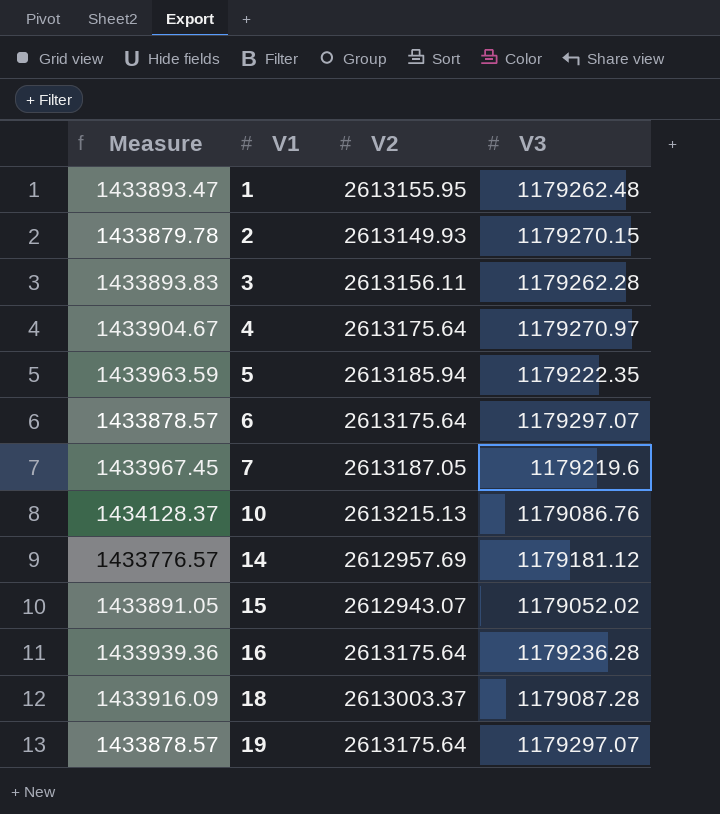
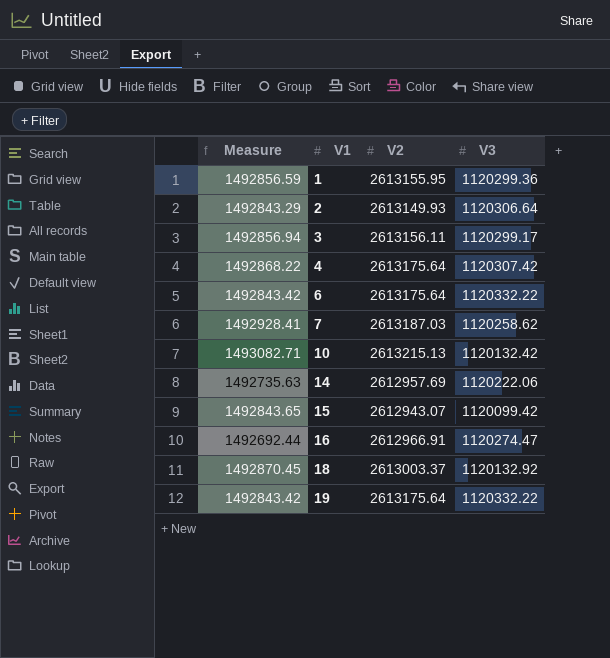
row 5: 1433963.59 | 2613185.94 | 1179222.35 -> none
1 | Measure: 1433893.47 -> 1492856.59
1 | V3: 1179262.48 -> 1120299.36
2 | Measure: 1433879.78 -> 1492843.29
2 | V3: 1179270.15 -> 1120306.64
3 | Measure: 1433893.83 -> 1492856.94
3 | V3: 1179262.28 -> 1120299.17
4 | Measure: 1433904.67 -> 1492868.22
4 | V3: 1179270.97 -> 1120307.42
6 | Measure: 1433878.57 -> 1492843.42
6 | V3: 1179297.07 -> 1120332.22
7 | Measure: 1433967.45 -> 1492928.41
7 | V2: 2613187.05 -> 2613187.03
7 | V3: 1179219.6 -> 1120258.62
10 | Measure: 1434128.37 -> 1493082.71
10 | V3: 1179086.76 -> 1120132.42
14 | Measure: 1433776.57 -> 1492735.63
14 | V3: 1179181.12 -> 1120222.06
15 | Measure: 1433891.05 -> 1492843.65
15 | V3: 1179052.02 -> 1120099.42
16 | Measure: 1433939.36 -> 1492692.44
16 | V2: 2613175.64 -> 2612966.91
16 | V3: 1179236.28 -> 1120274.47
18 | Measure: 1433916.09 -> 1492870.45
18 | V3: 1179087.28 -> 1120132.92
19 | Measure: 1433878.57 -> 1492843.42
19 | V3: 1179297.07 -> 1120332.22

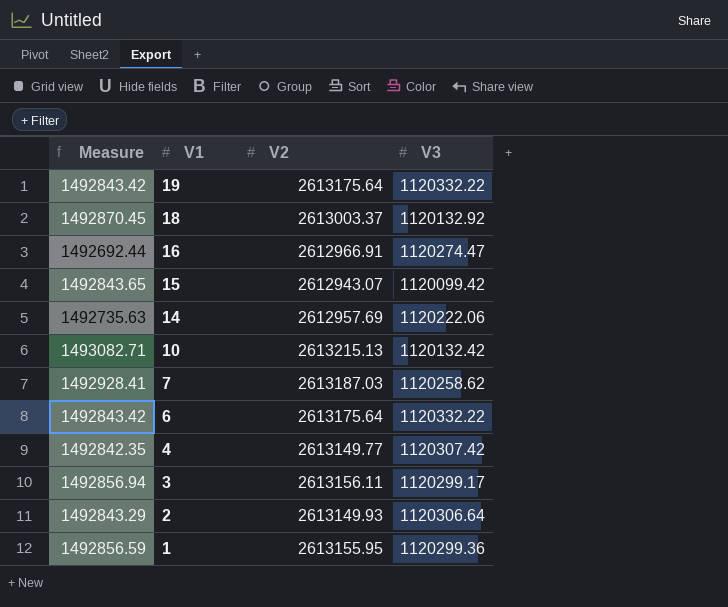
row order: V1 ascending -> V1 descending
4 | Measure: 1492868.22 -> 1492842.35
4 | V2: 2613175.64 -> 2613149.77

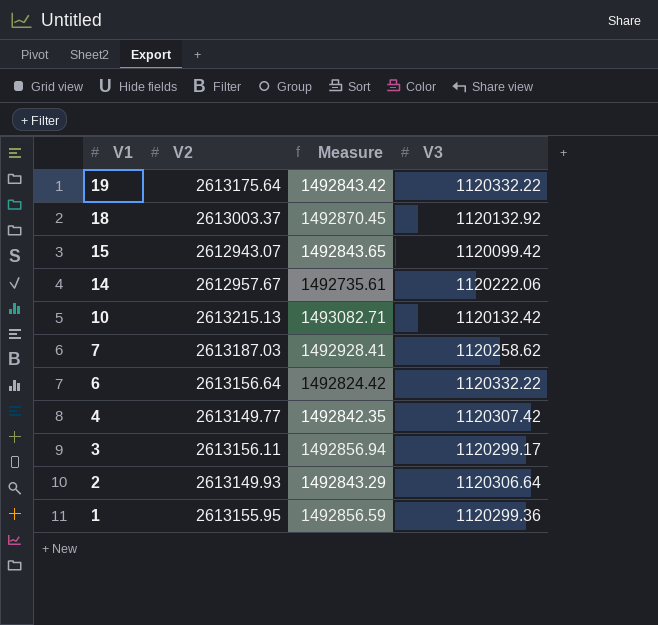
column Measure | position: 1 -> 3
row 16: 1492692.44 | 2612966.91 | 1120274.47 -> none
14 | V2: 2612957.69 -> 2612957.67
14 | Measure: 1492735.63 -> 1492735.61
6 | V2: 2613175.64 -> 2613156.64
6 | Measure: 1492843.42 -> 1492824.42

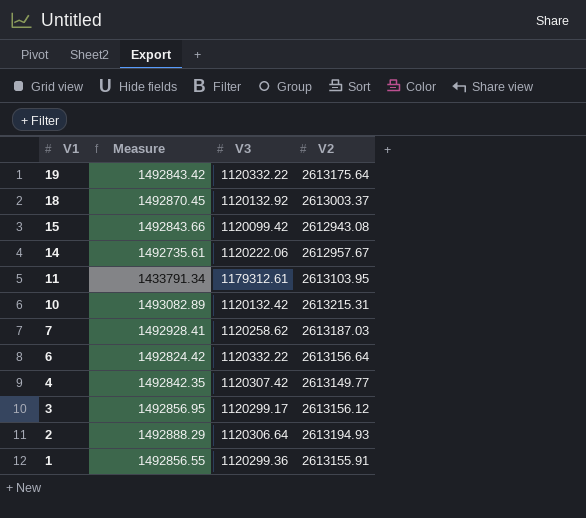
column V2 | position: 2 -> 4
15 | Measure: 1492843.65 -> 1492843.66
15 | V2: 2612943.07 -> 2612943.08
row 11: none -> 1433791.34 | 1179312.61 | 2613103.95
10 | Measure: 1493082.71 -> 1493082.89
10 | V2: 2613215.13 -> 2613215.31
3 | Measure: 1492856.94 -> 1492856.95
3 | V2: 2613156.11 -> 2613156.12
2 | Measure: 1492843.29 -> 1492888.29
2 | V2: 2613149.93 -> 2613194.93
1 | Measure: 1492856.59 -> 1492856.55
1 | V2: 2613155.95 -> 2613155.91

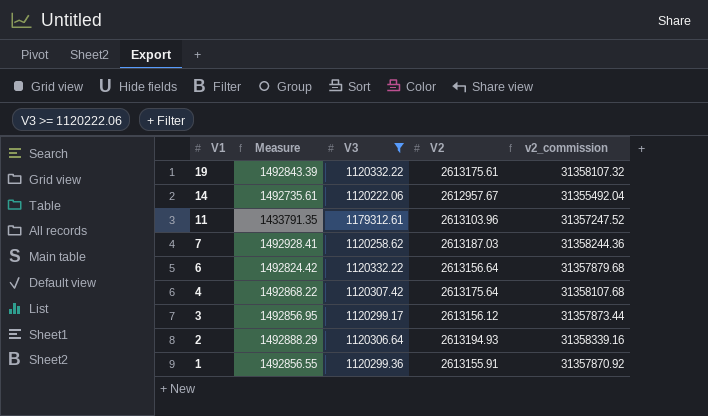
filter: none -> V3 >= 1120222.06
column v2_commission | formula: none -> [V2] * 12
19 | Measure: 1492843.42 -> 1492843.39
19 | V2: 2613175.64 -> 2613175.61
11 | Measure: 1433791.34 -> 1433791.35
11 | V2: 2613103.95 -> 2613103.96
4 | Measure: 1492842.35 -> 1492868.22
4 | V2: 2613149.77 -> 2613175.64

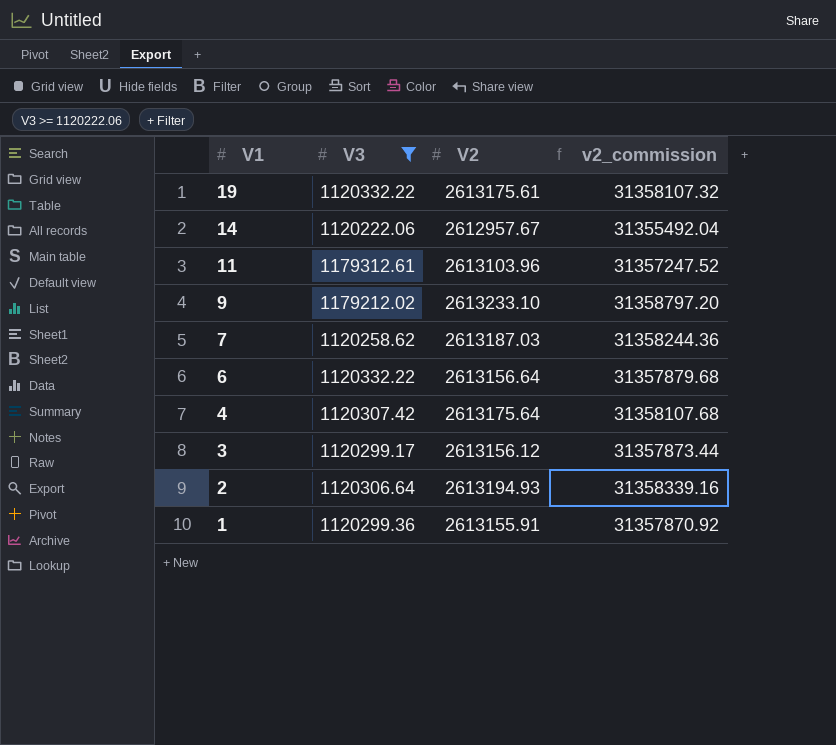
column Measure | formula: [V2] - [V3] -> none
row 9: none -> 1179212.02 | 2613233.10 | 31358797.20

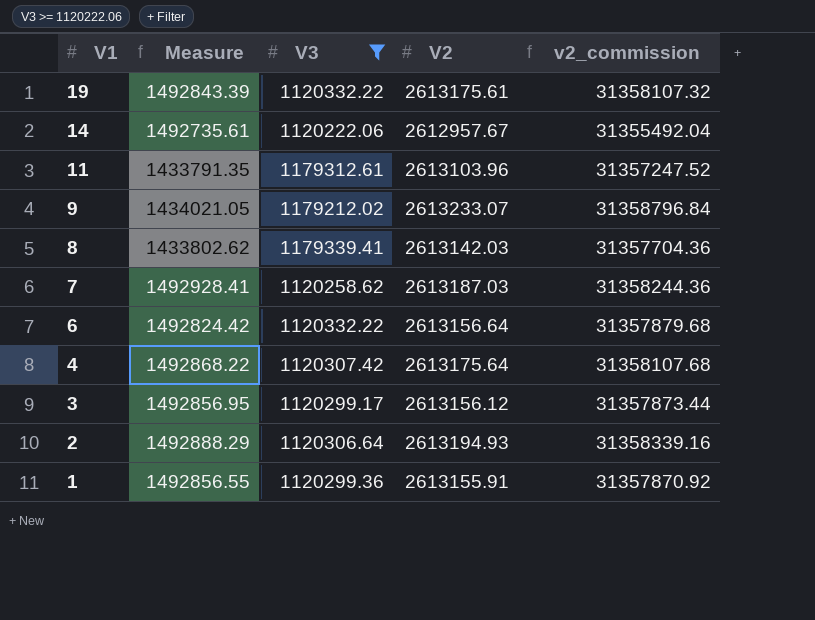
column Measure | formula: none -> [V2] - [V3]
9 | V2: 2613233.10 -> 2613233.07
9 | v2_commission: 31358797.20 -> 31358796.84
row 8: none -> 1433802.62 | 1179339.41 | 2613142.03 | 31357704.36

